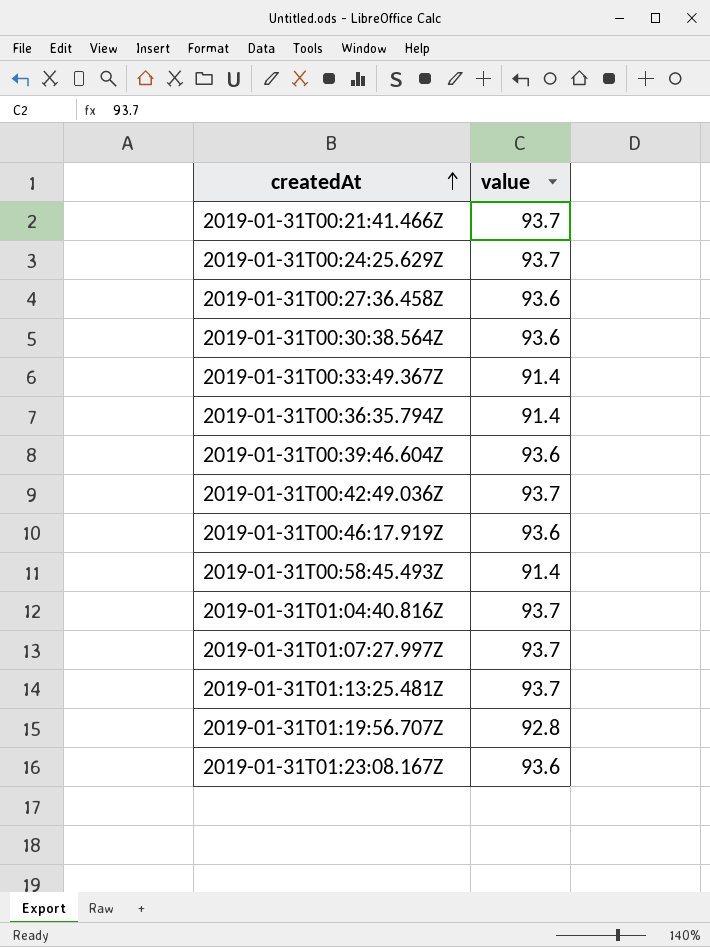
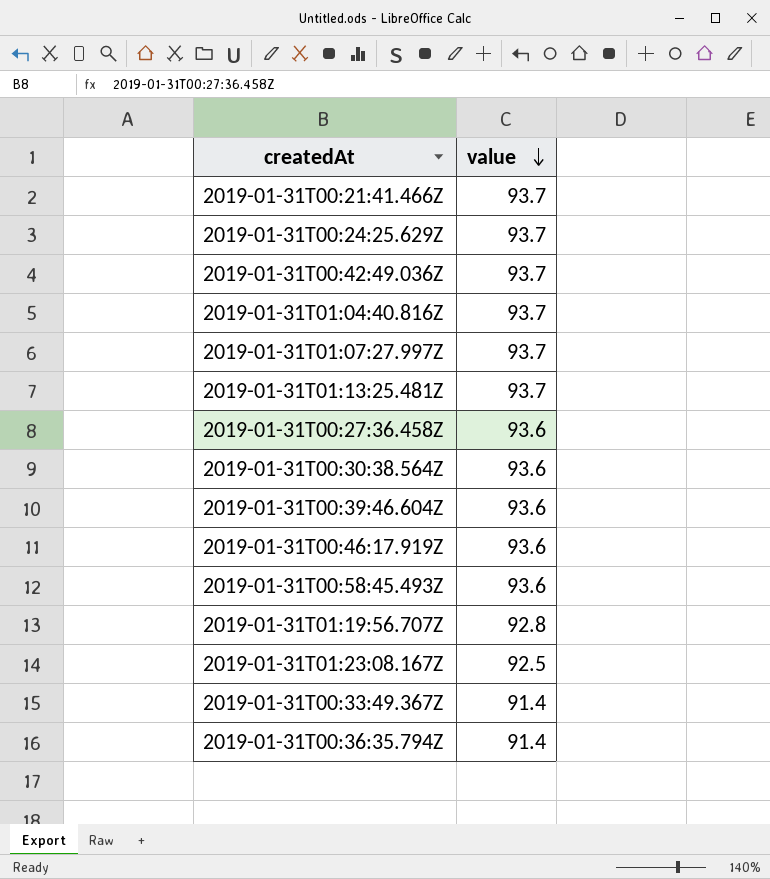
row order: createdAt ascending -> value descending
2019-01-31T00:58:45.493Z | value: 91.4 -> 93.6
2019-01-31T01:23:08.167Z | value: 93.6 -> 92.5

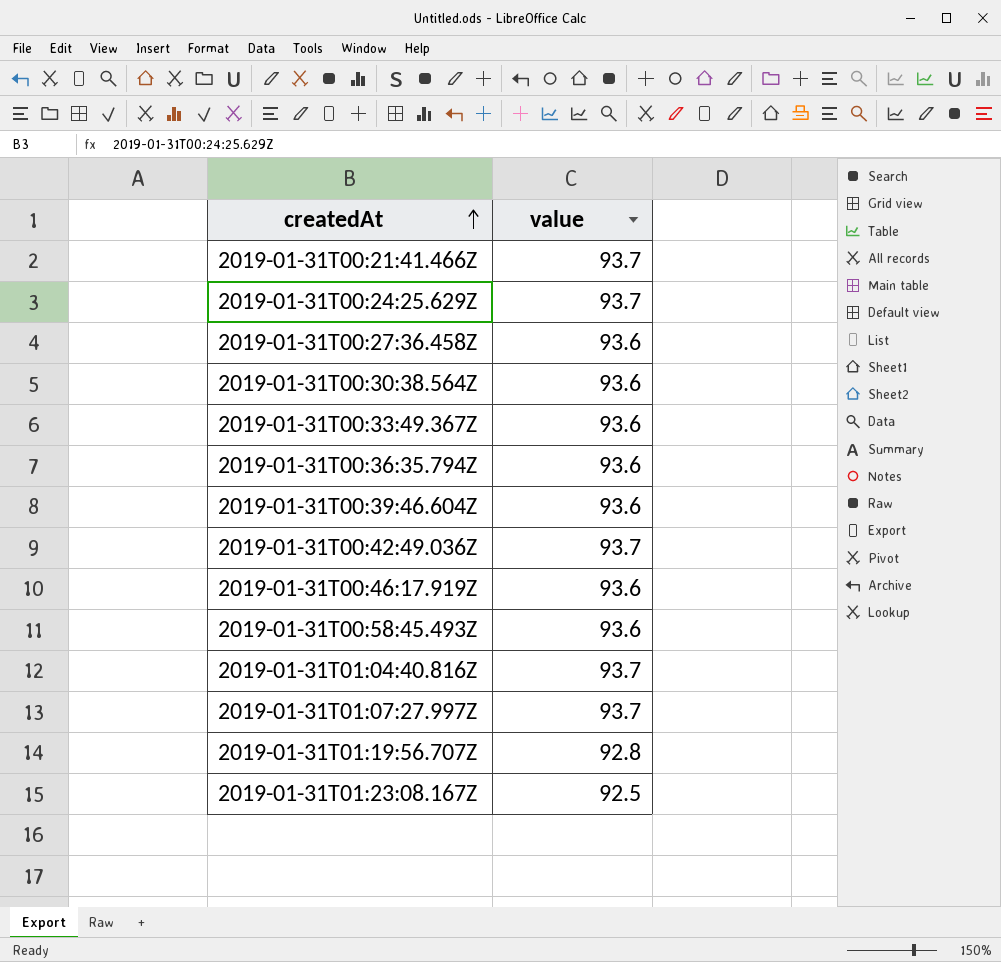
row order: value descending -> createdAt ascending
row 2019-01-31T01:13:25.481Z: 93.7 -> none
2019-01-31T00:33:49.367Z | value: 91.4 -> 93.6
2019-01-31T00:36:35.794Z | value: 91.4 -> 93.6

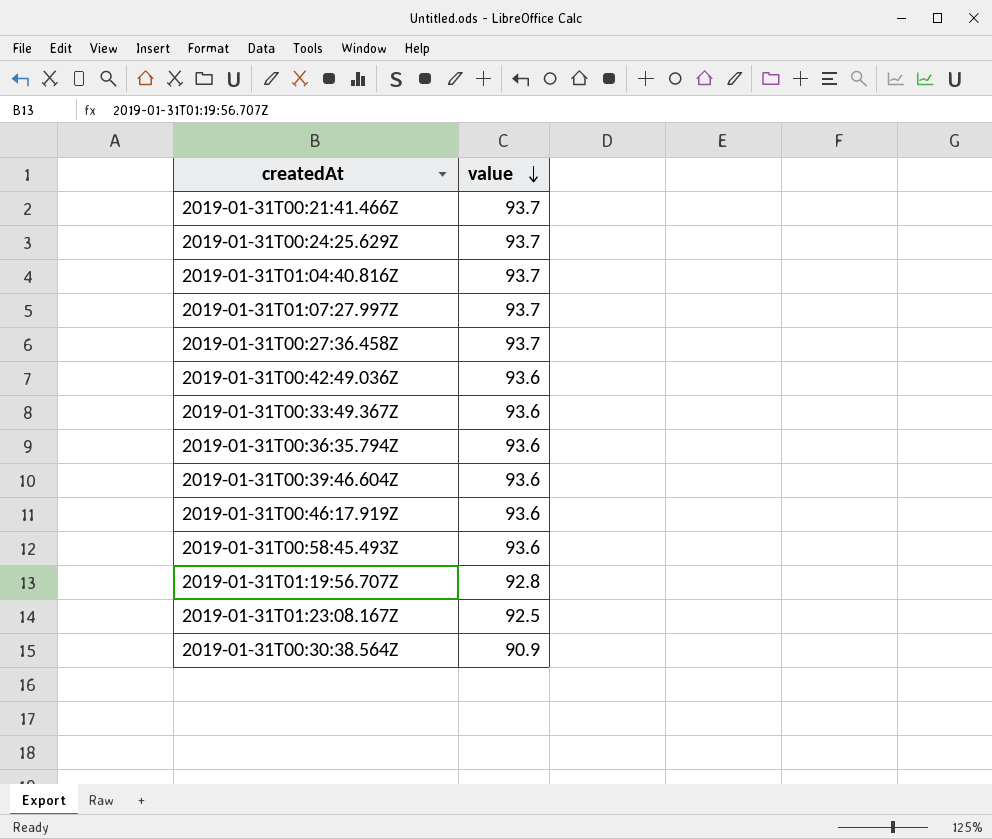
row order: createdAt ascending -> value descending
2019-01-31T00:27:36.458Z | value: 93.6 -> 93.7
2019-01-31T00:42:49.036Z | value: 93.7 -> 93.6
2019-01-31T00:30:38.564Z | value: 93.6 -> 90.9

